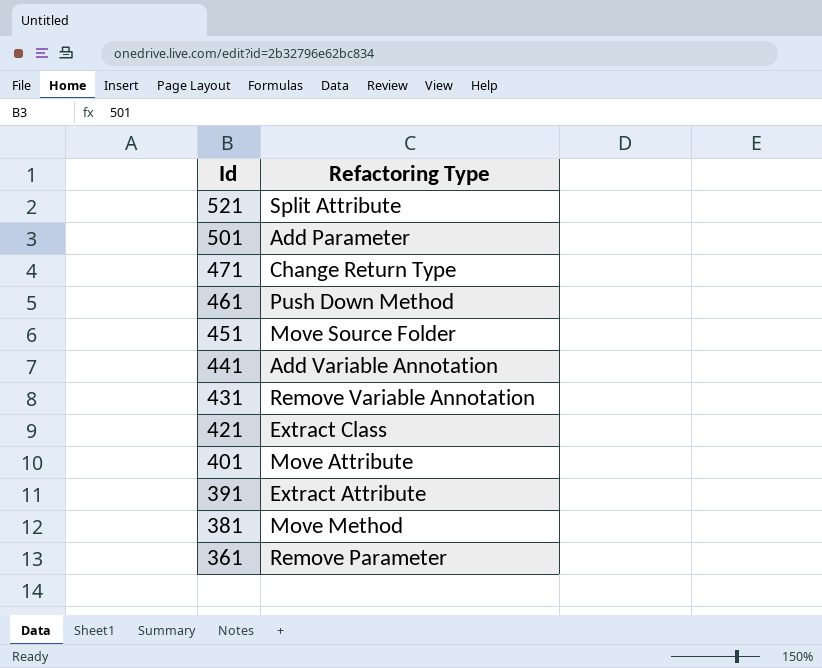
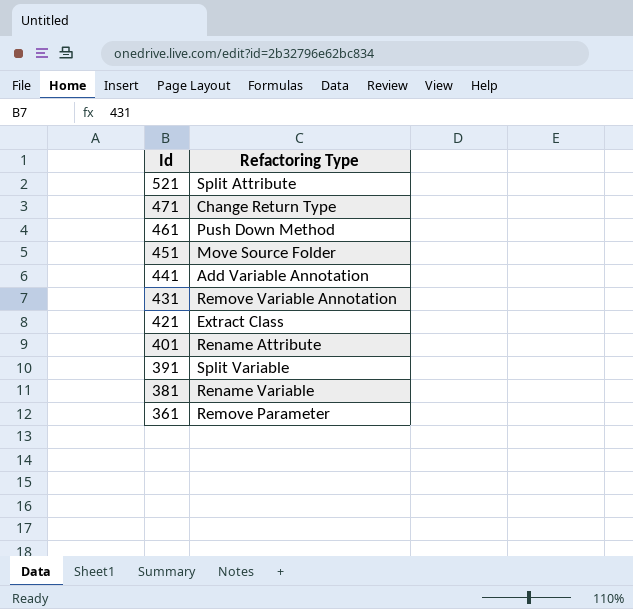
row 501: Add Parameter -> none
401 | Refactoring Type: Move Attribute -> Rename Attribute
391 | Refactoring Type: Extract Attribute -> Split Variable
381 | Refactoring Type: Move Method -> Rename Variable

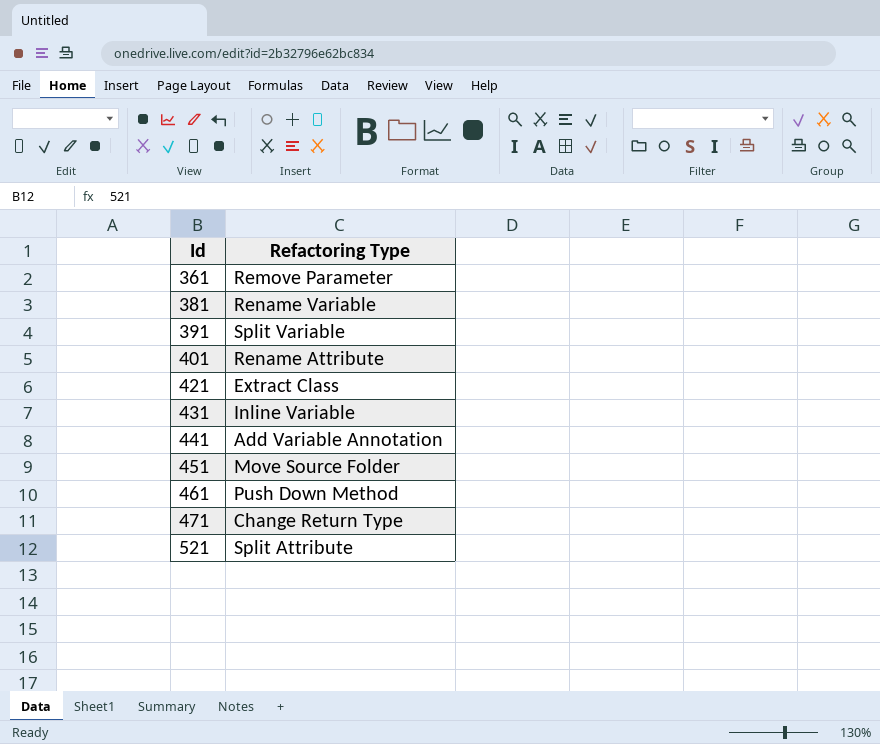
row order: Id descending -> Id ascending
431 | Refactoring Type: Remove Variable Annotation -> Inline Variable

